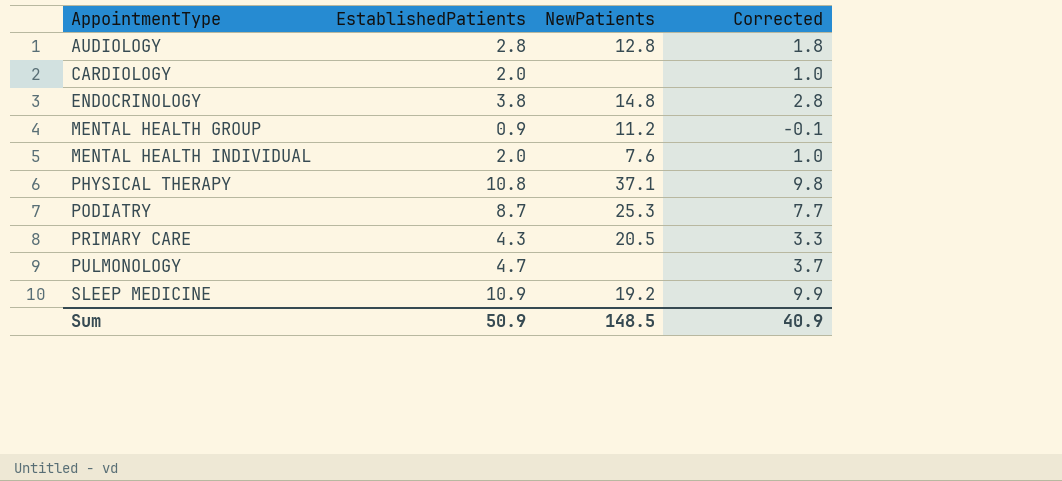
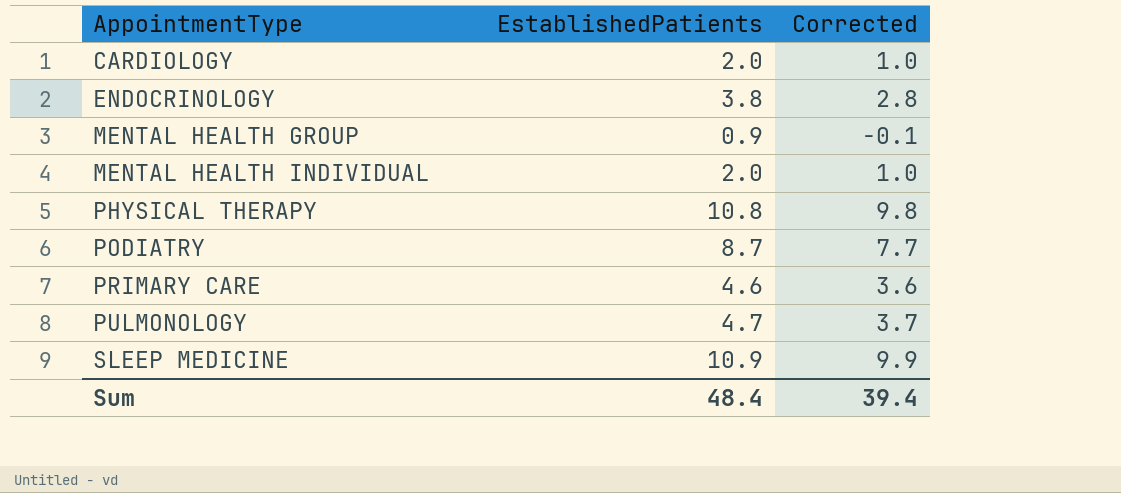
column NewPatients | position: 3 -> none
row AUDIOLOGY: 2.8 | 12.8 | 1.8 -> none
PRIMARY CARE | EstablishedPatients: 4.3 -> 4.6
PRIMARY CARE | Corrected: 3.3 -> 3.6
Sum | EstablishedPatients: 50.9 -> 48.4
Sum | Corrected: 40.9 -> 39.4

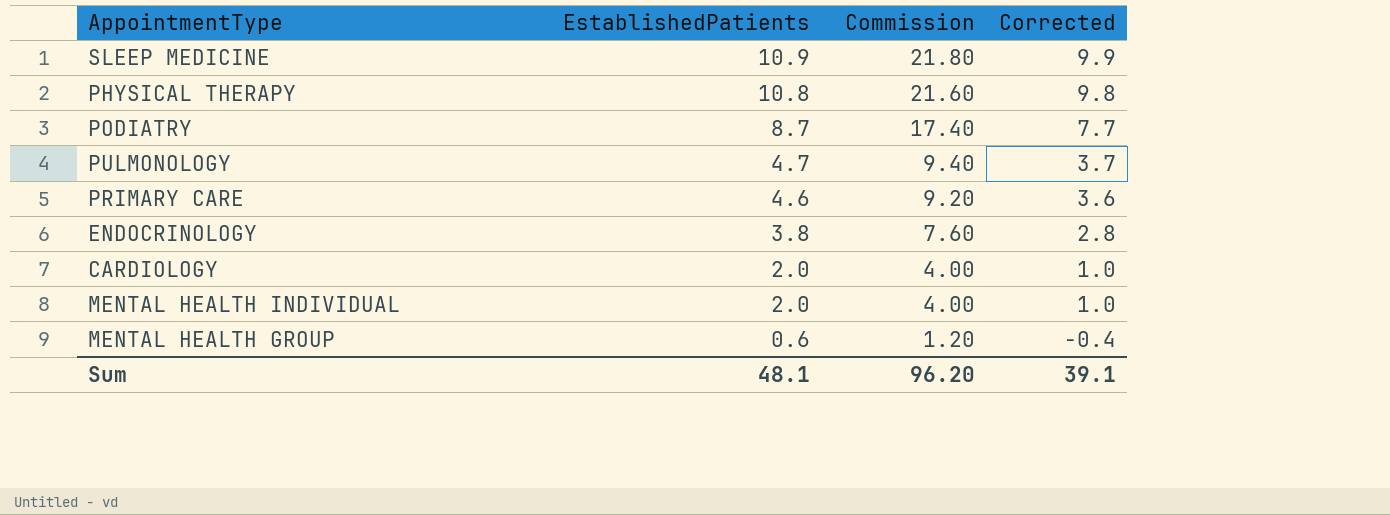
row order: AppointmentType ascending -> EstablishedPatients descending
column Commission | formula: none -> [EstablishedPatients] * 2
MENTAL HEALTH GROUP | EstablishedPatients: 0.9 -> 0.6
MENTAL HEALTH GROUP | Corrected: -0.1 -> -0.4
Sum | EstablishedPatients: 48.4 -> 48.1
Sum | Corrected: 39.4 -> 39.1

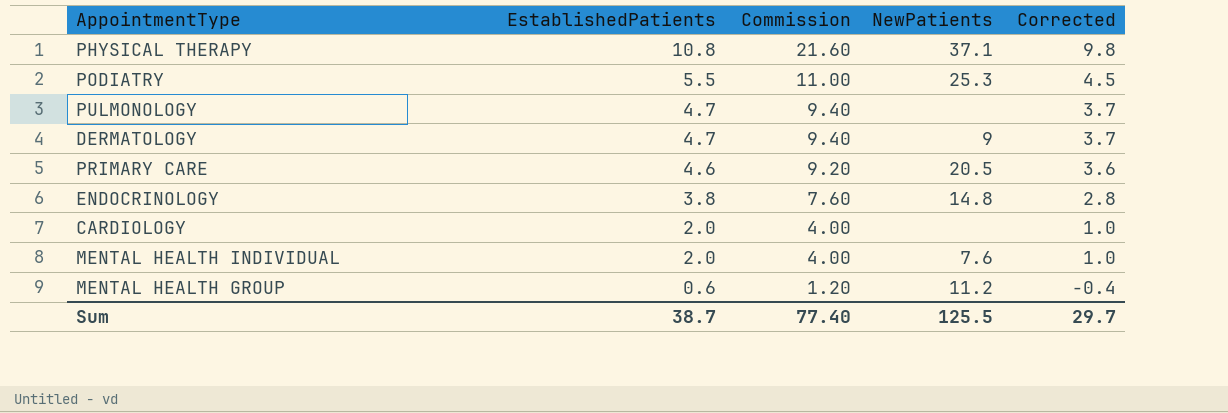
column NewPatients | position: none -> 4
row SLEEP MEDICINE: 10.9 | 21.80 | 9.9 -> none
PODIATRY | EstablishedPatients: 8.7 -> 5.5
PODIATRY | Commission: 17.40 -> 11.00
PODIATRY | Corrected: 7.7 -> 4.5
row DERMATOLOGY: none -> 4.7 | 9.40 | 9 | 3.7
Sum | EstablishedPatients: 48.1 -> 38.7
Sum | Commission: 96.20 -> 77.40
Sum | Corrected: 39.1 -> 29.7

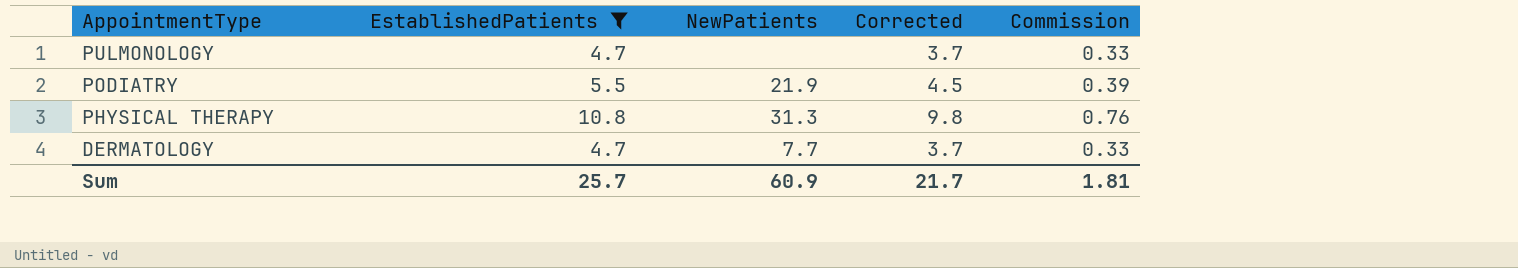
filter: none -> EstablishedPatients >= 4.7
row order: EstablishedPatients descending -> AppointmentType descending
column Commission | formula: [EstablishedPatients] * 2 -> [EstablishedPatients] * 0.07
column Commission | position: 3 -> 5
PODIATRY | NewPatients: 25.3 -> 21.9
PHYSICAL THERAPY | NewPatients: 37.1 -> 31.3
DERMATOLOGY | NewPatients: 9 -> 7.7
Sum | EstablishedPatients: 38.7 -> 25.7
Sum | NewPatients: 125.5 -> 60.9
Sum | Corrected: 29.7 -> 21.7
Sum | Commission: 77.40 -> 1.81

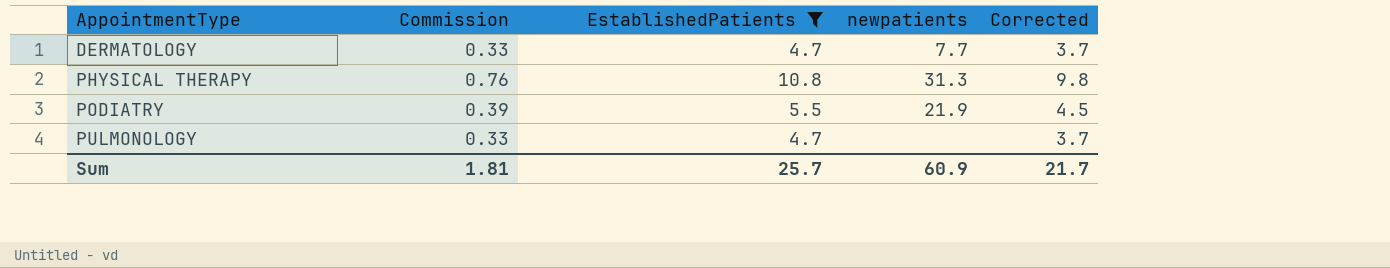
row order: AppointmentType descending -> AppointmentType ascending
column Commission | position: 5 -> 2
column name: NewPatients -> newpatients

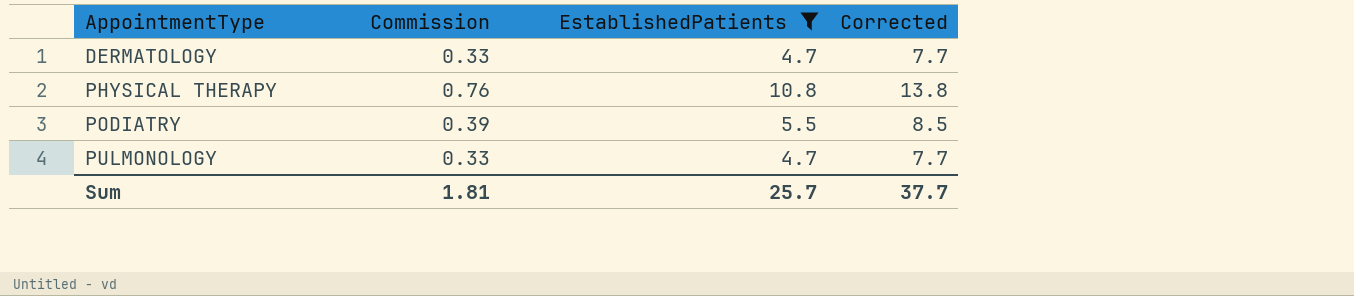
column newpatients | position: 4 -> none
column Corrected | formula: [EstablishedPatients] - 1 -> [EstablishedPatients] + 3
Sum | Corrected: 21.7 -> 37.7

